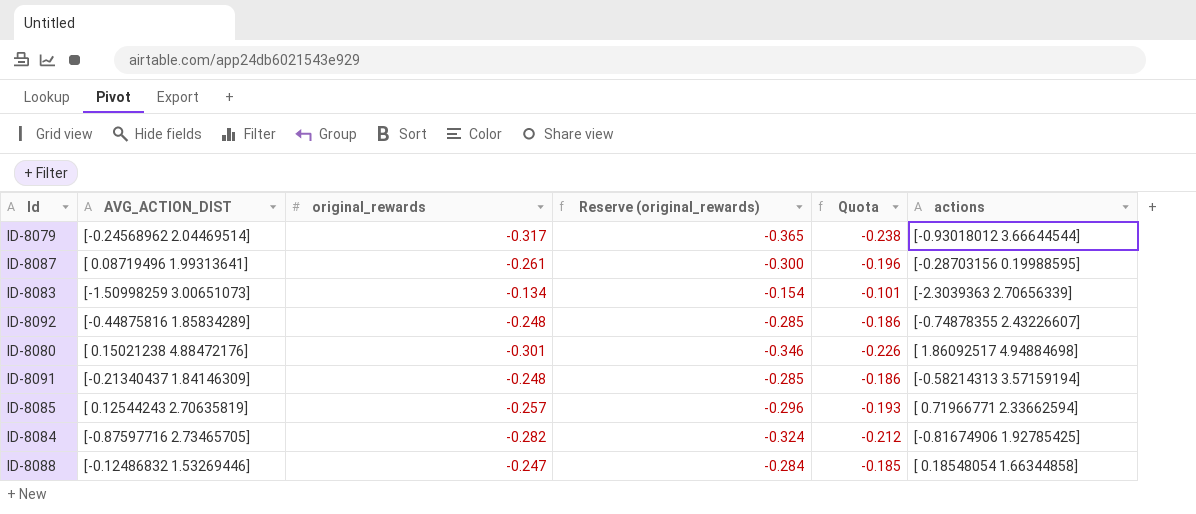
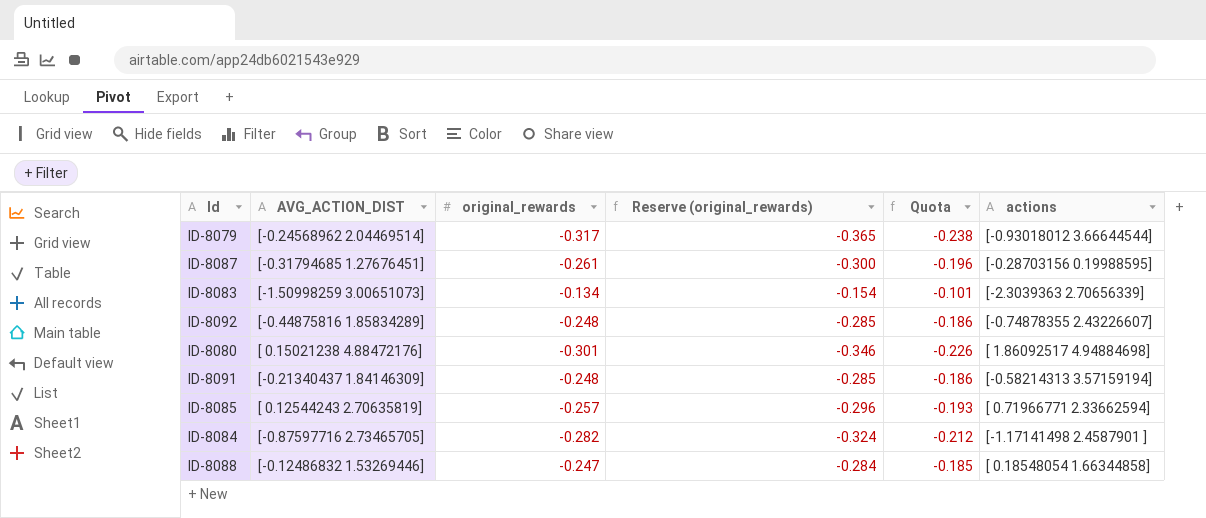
ID-8087 | AVG_ACTION_DIST: [ 0.08719496 1.99313641] -> [-0.31794685 1.27676451]
ID-8084 | actions: [-0.81674906 1.92785425] -> [-1.17141498 2.4587901 ]

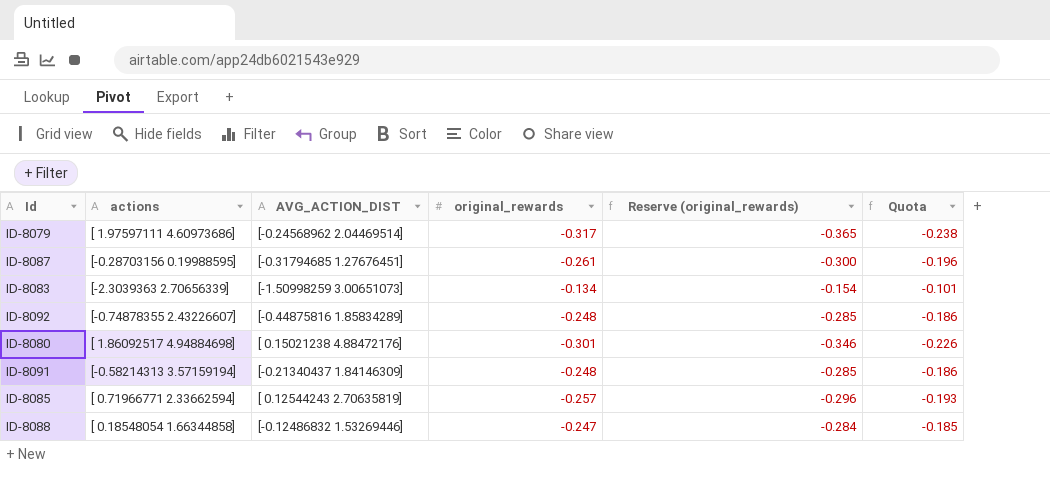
column actions | position: 6 -> 2
row ID-8084: [-0.87597716 2.73465705] | -0.282 | -0.324 | -0.212 | [-1.17141498 2.4587901 ] -> none
ID-8079 | actions: [-0.93018012 3.66644544] -> [ 1.97597111 4.60973686]

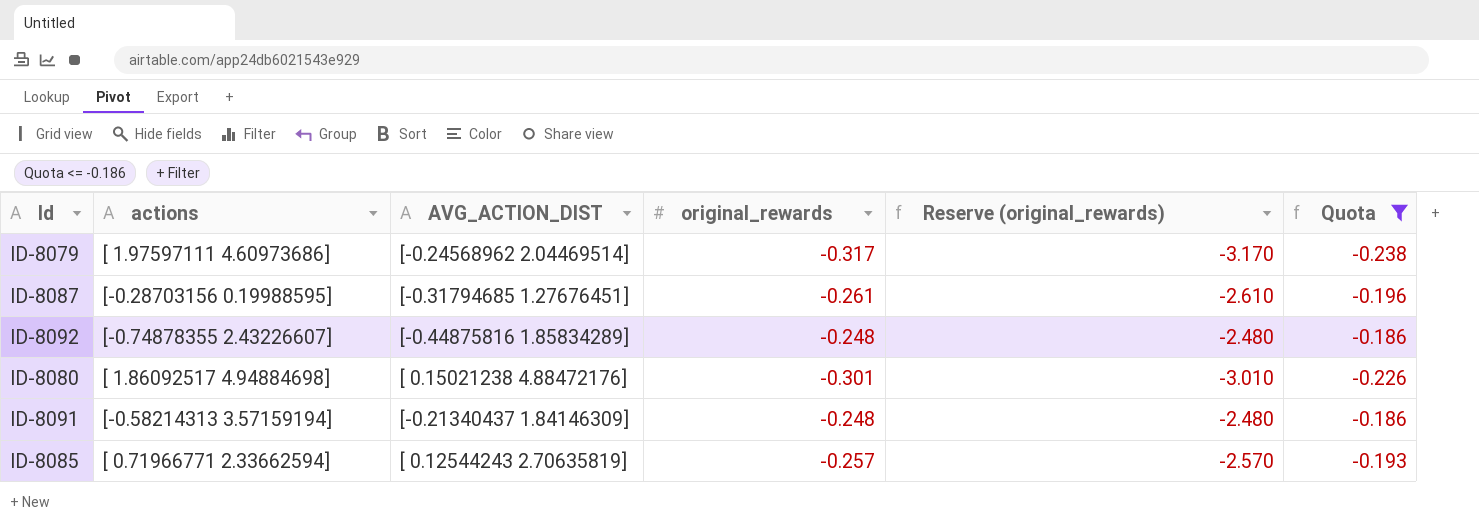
filter: none -> Quota <= -0.186
column Reserve (original_rewards) | formula: [original_rewards] * 1.15 -> [original_rewards] * 10

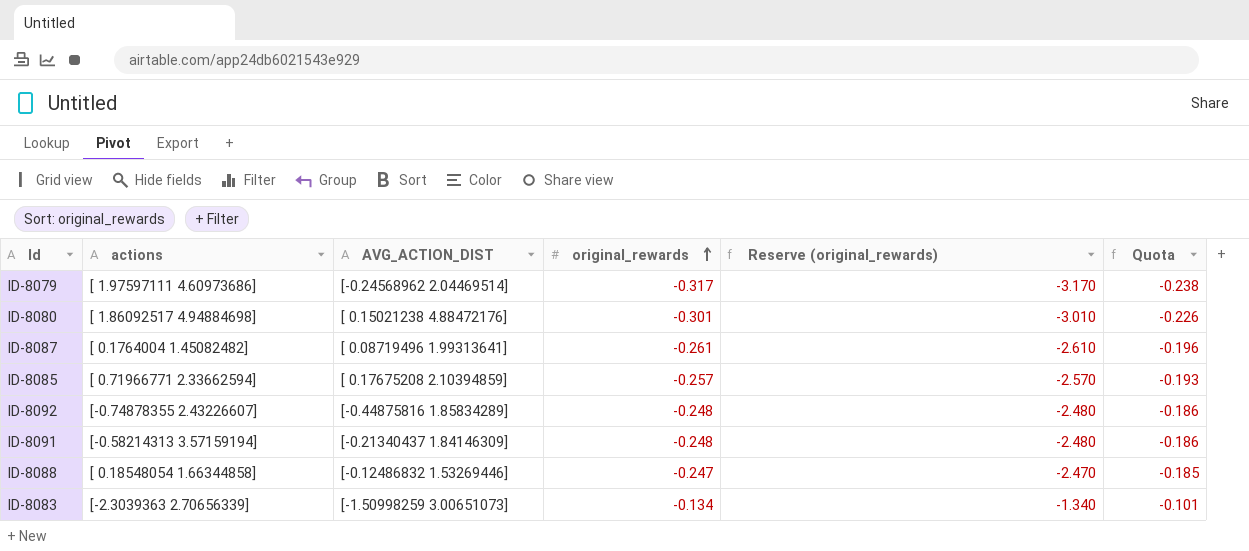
filter: Quota <= -0.186 -> none
row order: none -> original_rewards ascending
ID-8087 | actions: [-0.28703156 0.19988595] -> [ 0.1764004 1.45082482]
ID-8087 | AVG_ACTION_DIST: [-0.31794685 1.27676451] -> [ 0.08719496 1.99313641]
ID-8085 | AVG_ACTION_DIST: [ 0.12544243 2.70635819] -> [ 0.17675208 2.10394859]

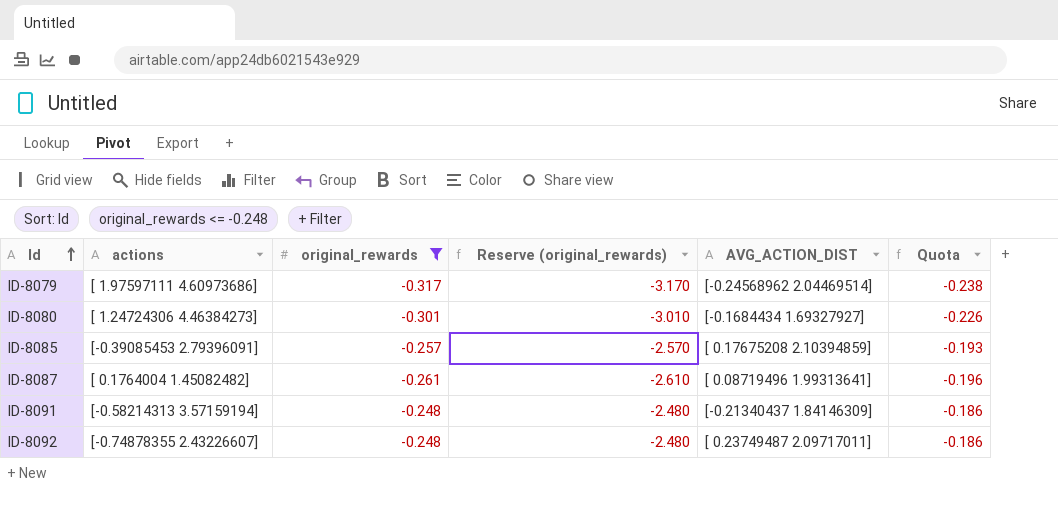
filter: none -> original_rewards <= -0.248
row order: original_rewards ascending -> Id ascending
column AVG_ACTION_DIST | position: 3 -> 5
ID-8080 | actions: [ 1.86092517 4.94884698] -> [ 1.24724306 4.46384273]
ID-8080 | AVG_ACTION_DIST: [ 0.15021238 4.88472176] -> [-0.1684434 1.69327927]
ID-8085 | actions: [ 0.71966771 2.33662594] -> [-0.39085453 2.79396091]
ID-8092 | AVG_ACTION_DIST: [-0.44875816 1.85834289] -> [ 0.23749487 2.09717011]

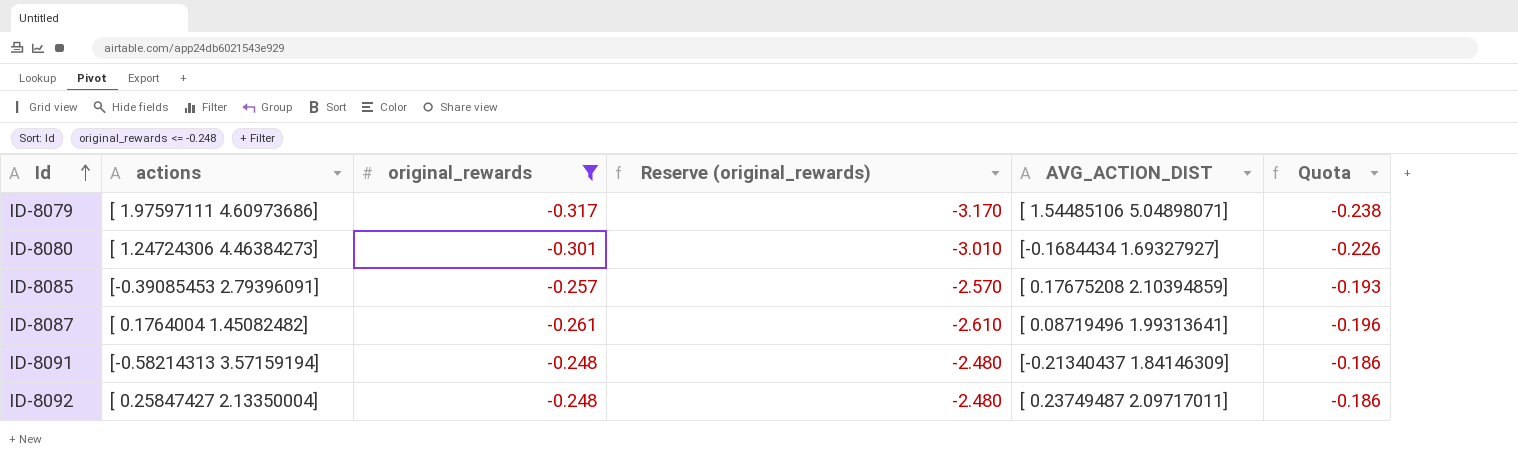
ID-8079 | AVG_ACTION_DIST: [-0.24568962 2.04469514] -> [ 1.54485106 5.04898071]
ID-8092 | actions: [-0.74878355 2.43226607] -> [ 0.25847427 2.13350004]

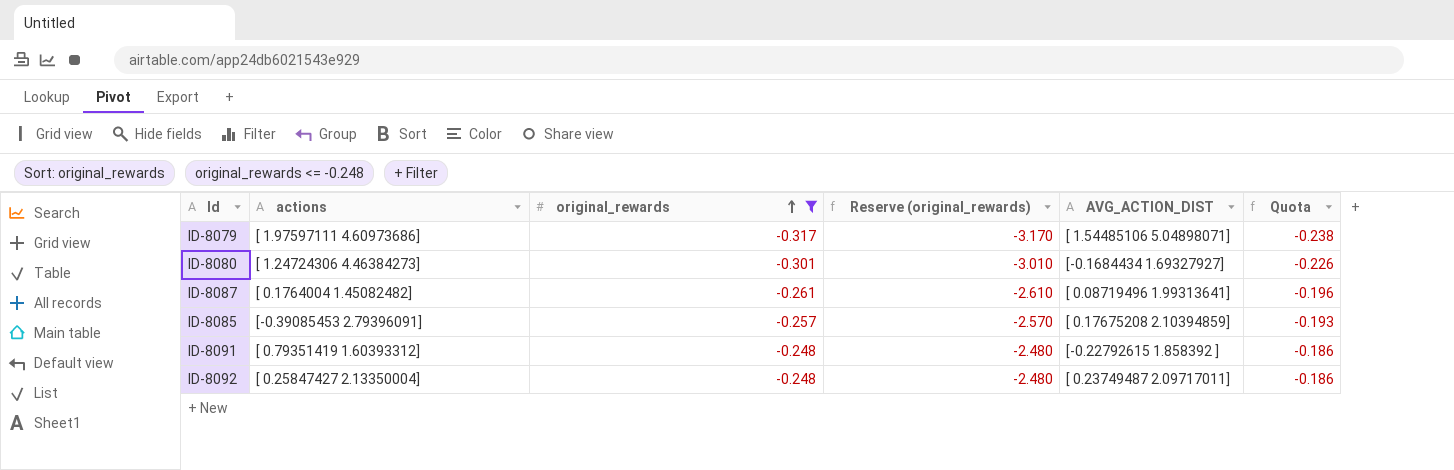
row order: Id ascending -> original_rewards ascending
ID-8091 | actions: [-0.58214313 3.57159194] -> [ 0.79351419 1.60393312]
ID-8091 | AVG_ACTION_DIST: [-0.21340437 1.84146309] -> [-0.22792615 1.858392 ]

